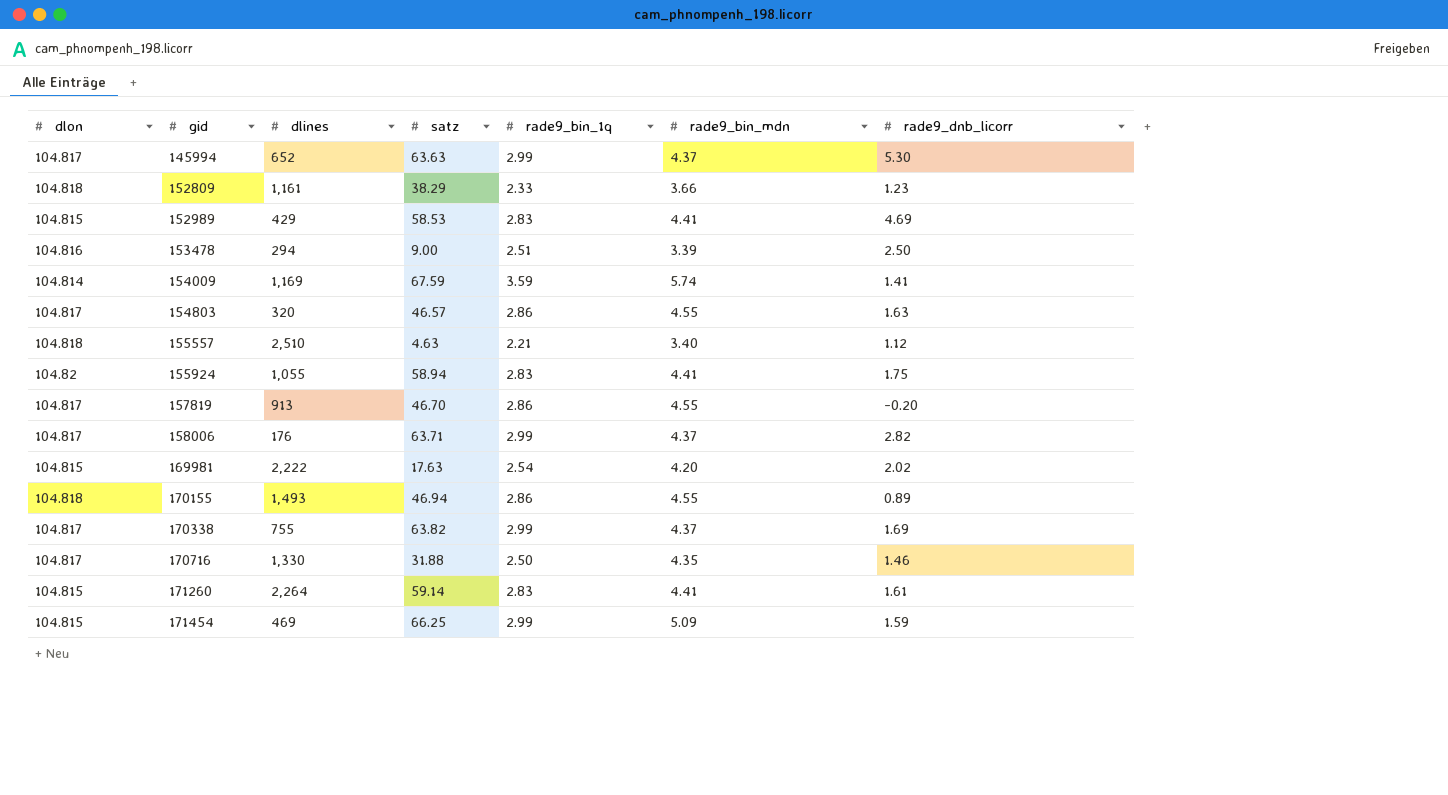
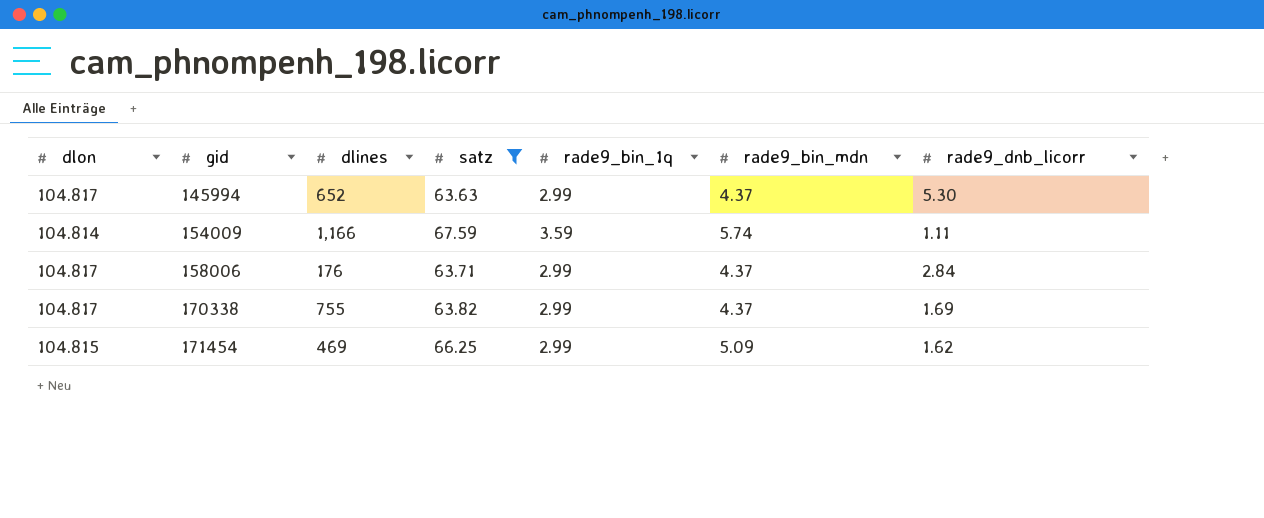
filter: none -> satz >= 63.63
154009 | dlines: 1,169 -> 1,166
154009 | rade9_dnb_licorr: 1.41 -> 1.11
158006 | rade9_dnb_licorr: 2.82 -> 2.84
171454 | rade9_dnb_licorr: 1.59 -> 1.62

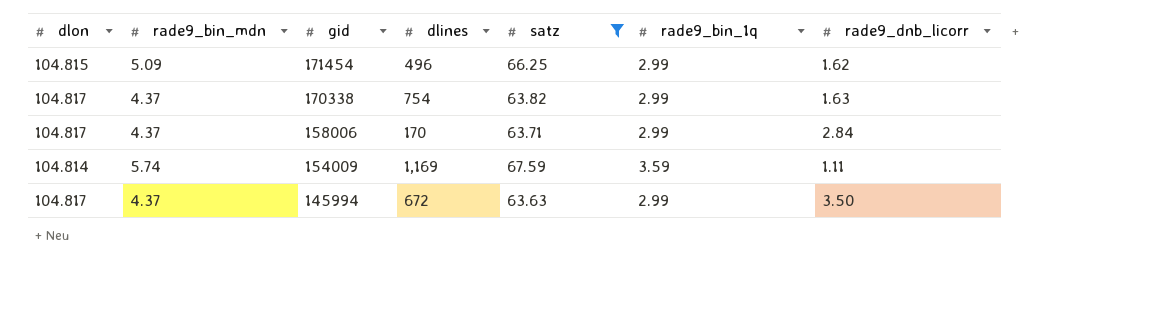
row order: gid ascending -> gid descending
column rade9_bin_mdn | position: 6 -> 2
171454 | dlines: 469 -> 496
170338 | dlines: 755 -> 754
170338 | rade9_dnb_licorr: 1.69 -> 1.63
158006 | dlines: 176 -> 170
154009 | dlines: 1,166 -> 1,169
145994 | dlines: 652 -> 672
145994 | rade9_dnb_licorr: 5.30 -> 3.50

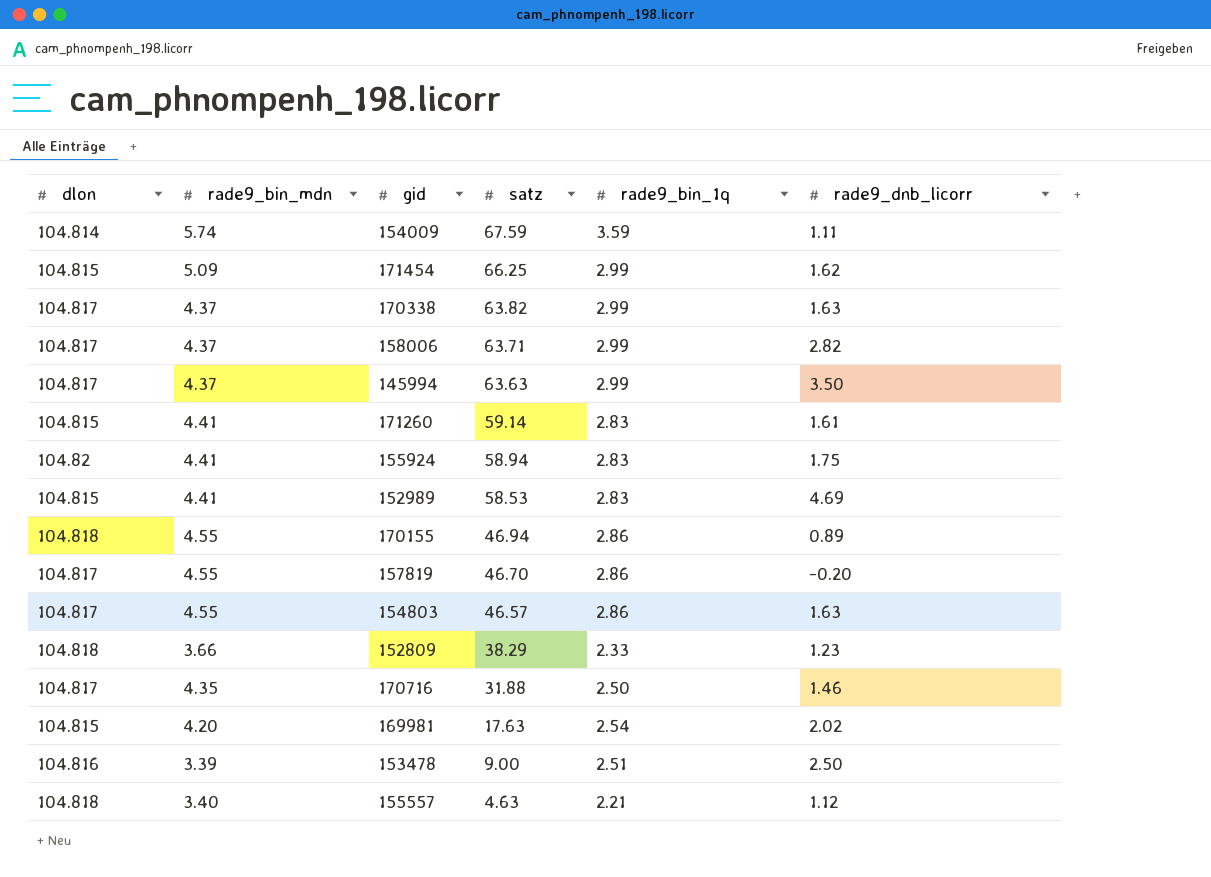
filter: satz >= 63.63 -> none
row order: gid descending -> satz descending
column dlines | position: 4 -> none
158006 | rade9_dnb_licorr: 2.84 -> 2.82

